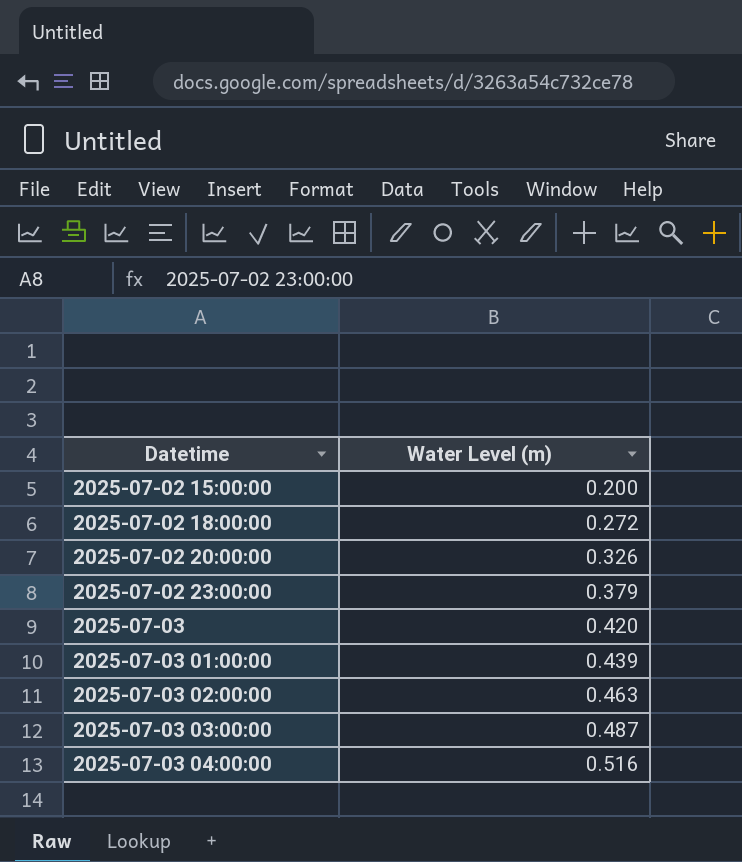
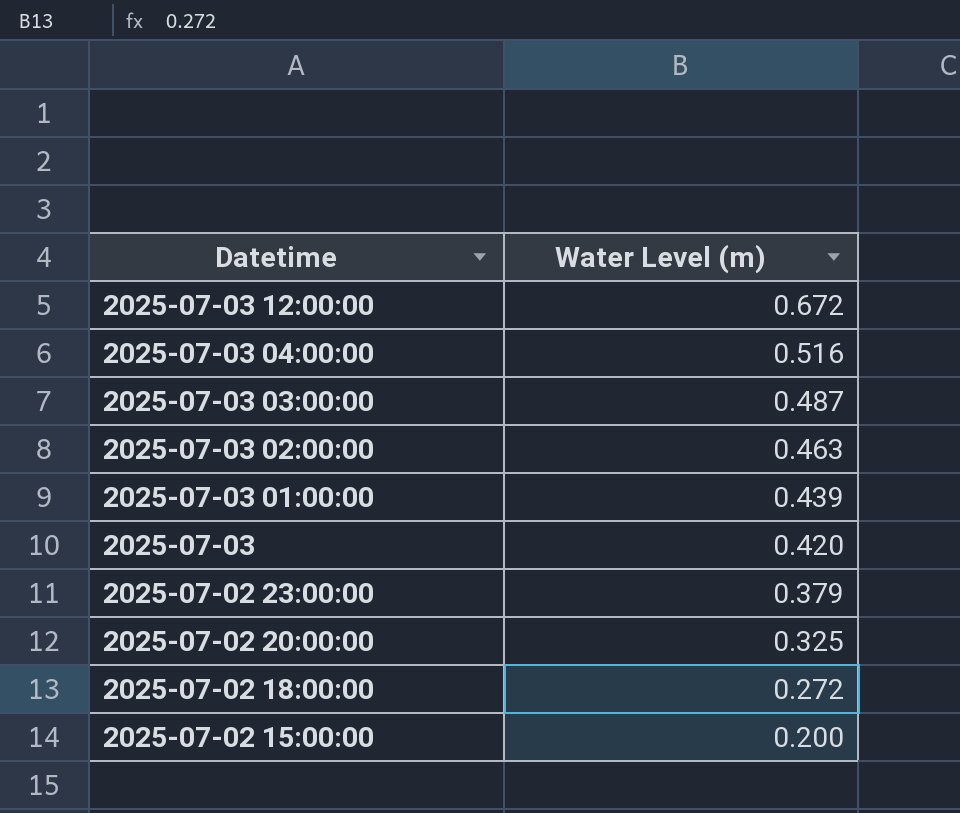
row order: Datetime ascending -> Datetime descending
row 2025-07-03 12:00:00: none -> 0.672
2025-07-02 20:00:00 | Water Level (m): 0.326 -> 0.325

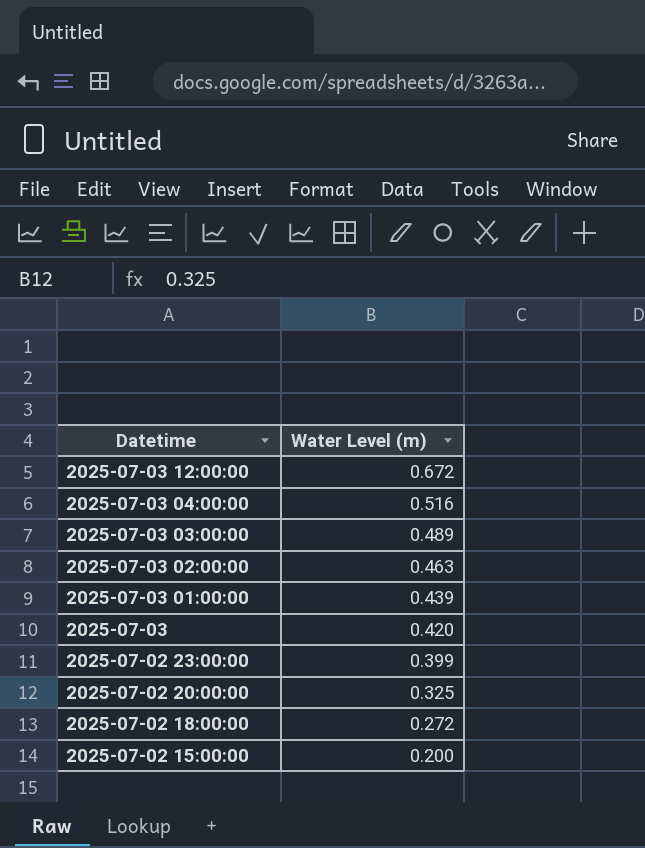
2025-07-03 03:00:00 | Water Level (m): 0.487 -> 0.489
2025-07-02 23:00:00 | Water Level (m): 0.379 -> 0.399

